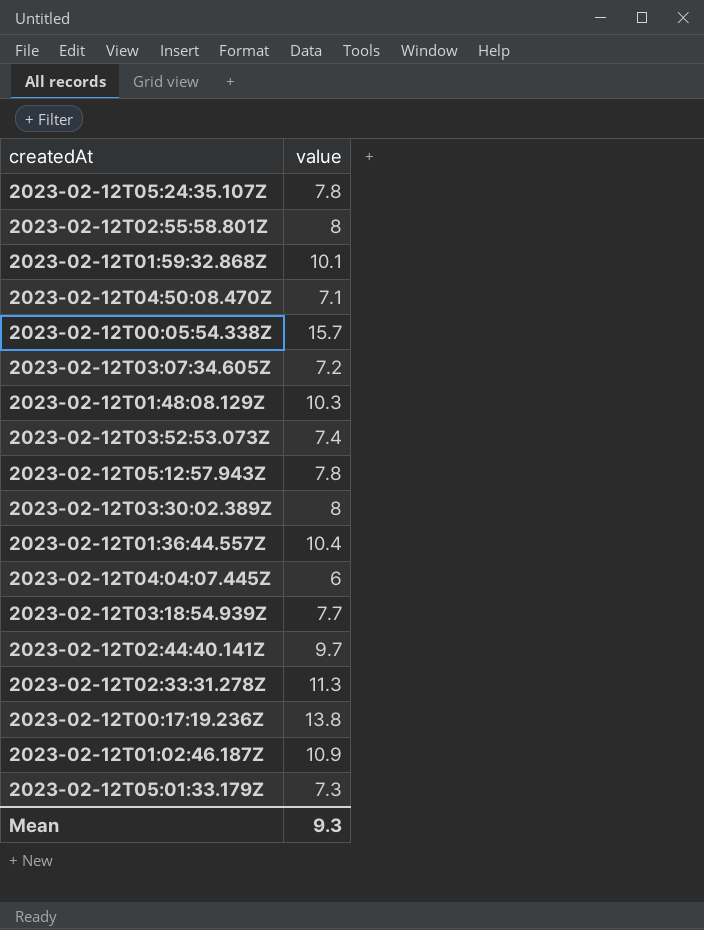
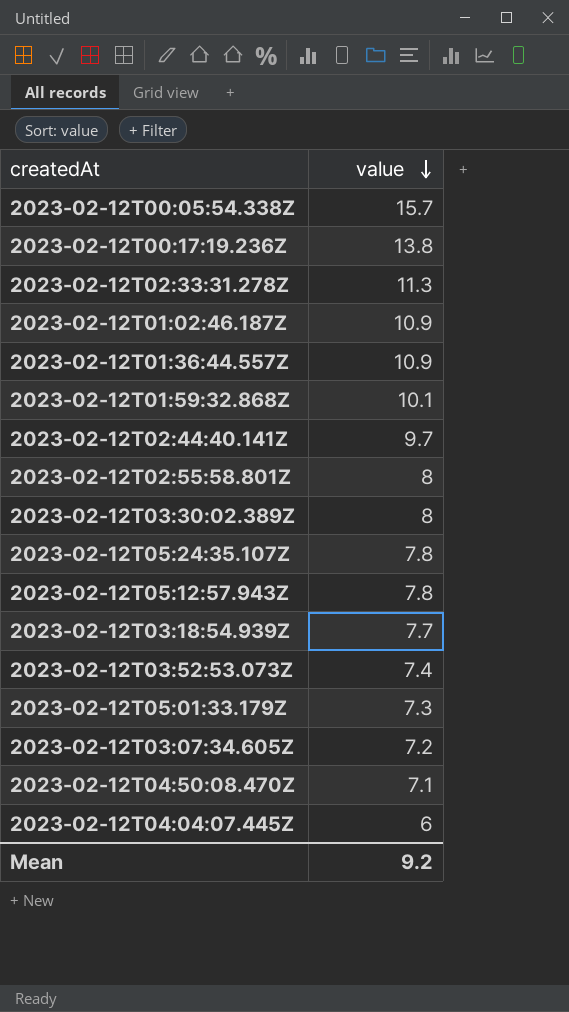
row order: none -> value descending
row 2023-02-12T01:48:08.129Z: 10.3 -> none
2023-02-12T01:36:44.557Z | value: 10.4 -> 10.9
Mean | value: 9.3 -> 9.2

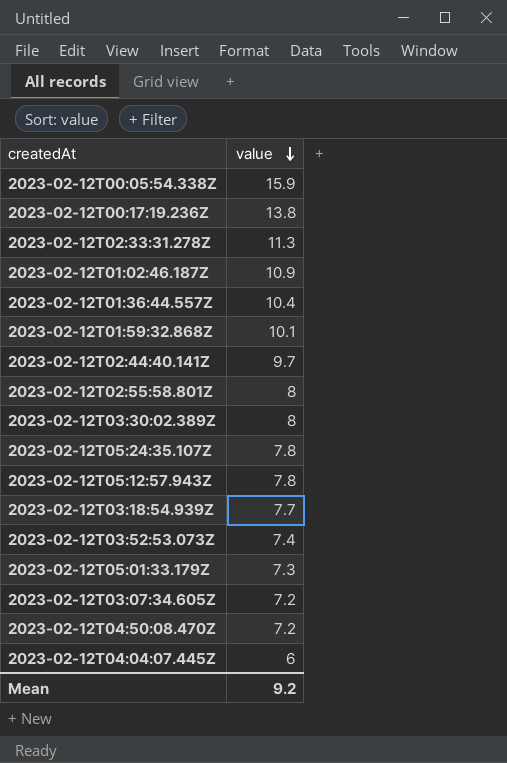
2023-02-12T00:05:54.338Z | value: 15.7 -> 15.9
2023-02-12T01:36:44.557Z | value: 10.9 -> 10.4
2023-02-12T04:50:08.470Z | value: 7.1 -> 7.2

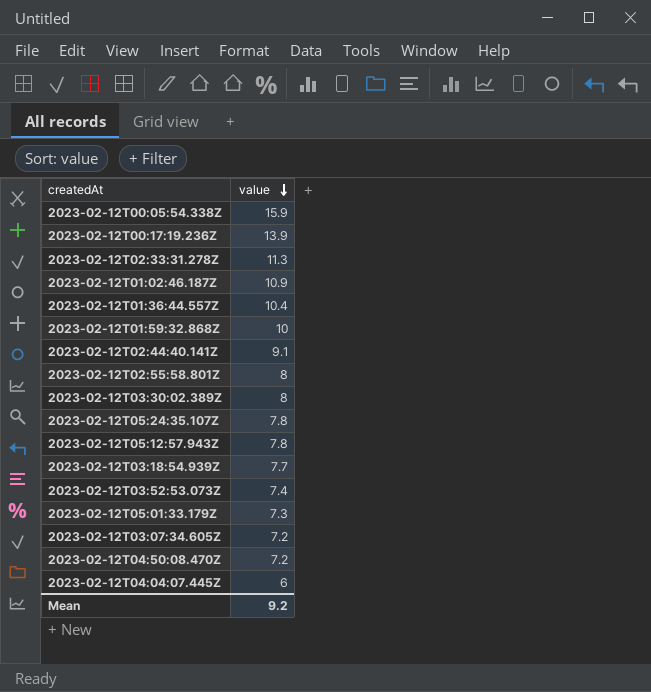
2023-02-12T00:17:19.236Z | value: 13.8 -> 13.9
2023-02-12T01:59:32.868Z | value: 10.1 -> 10
2023-02-12T02:44:40.141Z | value: 9.7 -> 9.1

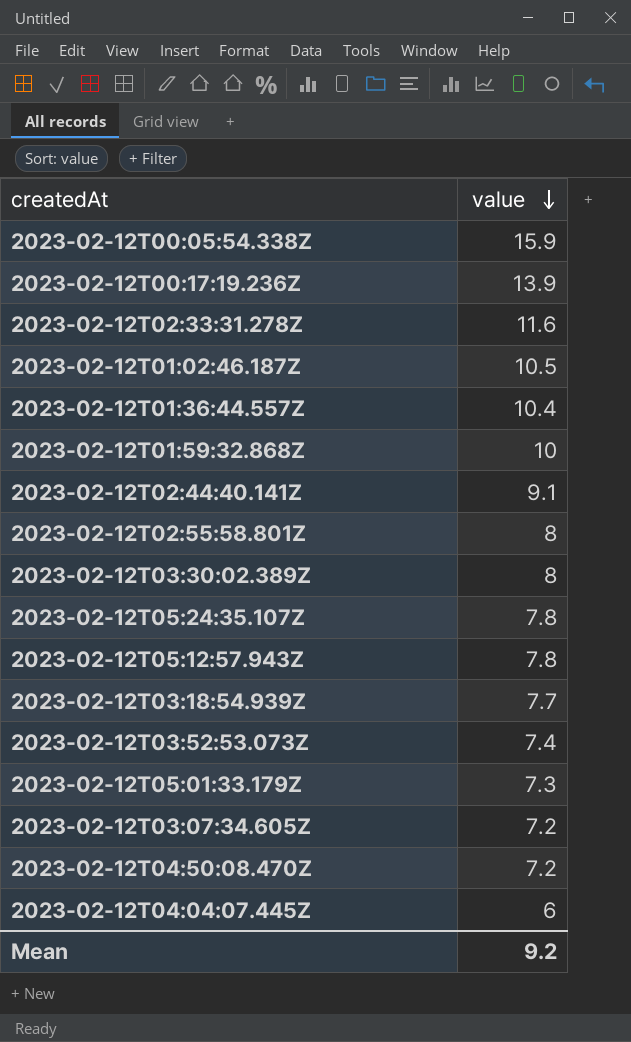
2023-02-12T02:33:31.278Z | value: 11.3 -> 11.6
2023-02-12T01:02:46.187Z | value: 10.9 -> 10.5

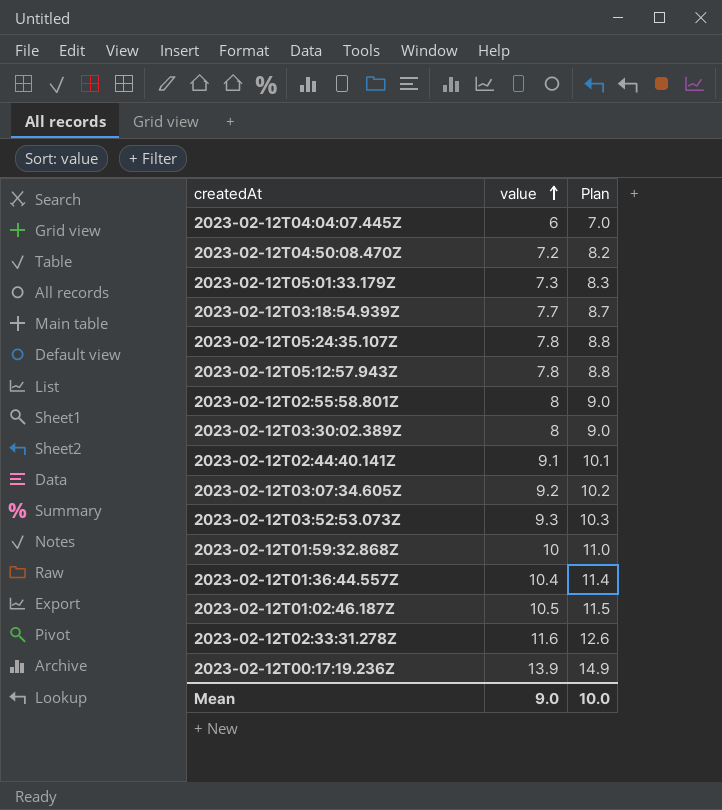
row order: value descending -> value ascending
column Plan | formula: none -> [value] + 1
row 2023-02-12T00:05:54.338Z: 15.9 -> none
2023-02-12T03:07:34.605Z | value: 7.2 -> 9.2
2023-02-12T03:52:53.073Z | value: 7.4 -> 9.3
Mean | value: 9.2 -> 9.0

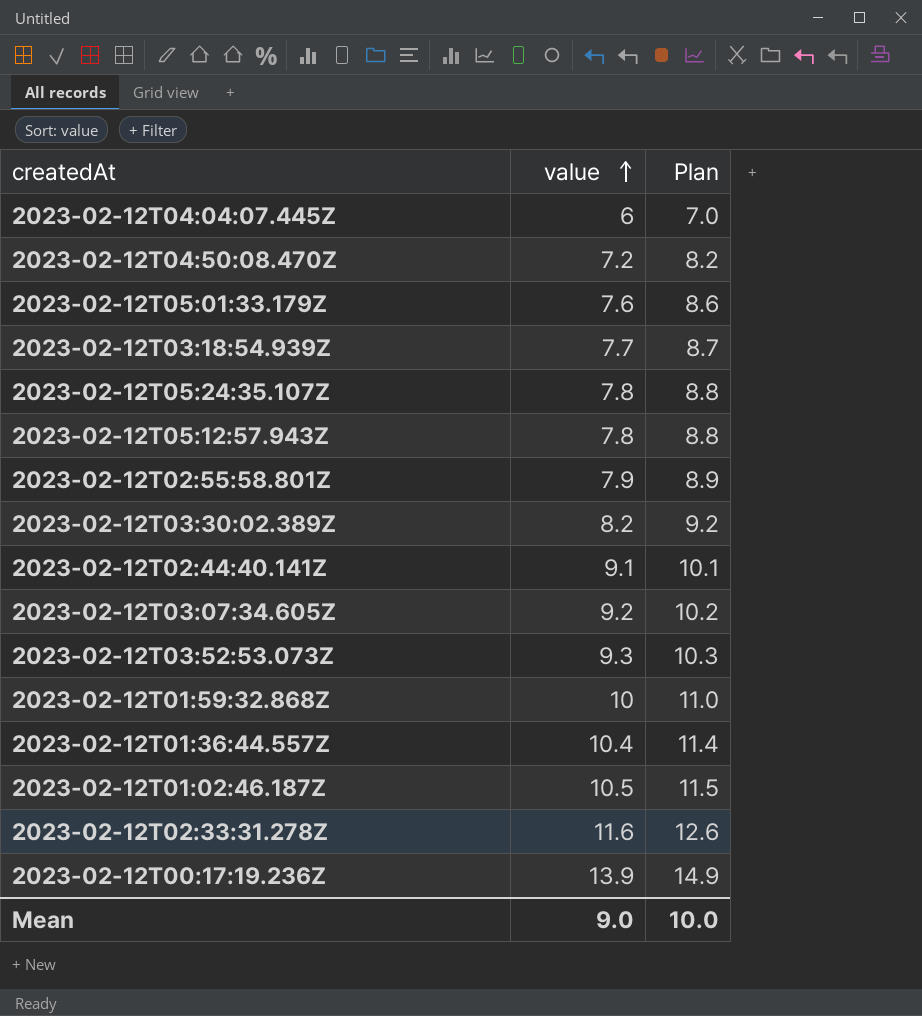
2023-02-12T05:01:33.179Z | value: 7.3 -> 7.6
2023-02-12T05:01:33.179Z | Plan: 8.3 -> 8.6
2023-02-12T02:55:58.801Z | value: 8 -> 7.9
2023-02-12T02:55:58.801Z | Plan: 9.0 -> 8.9
2023-02-12T03:30:02.389Z | value: 8 -> 8.2
2023-02-12T03:30:02.389Z | Plan: 9.0 -> 9.2

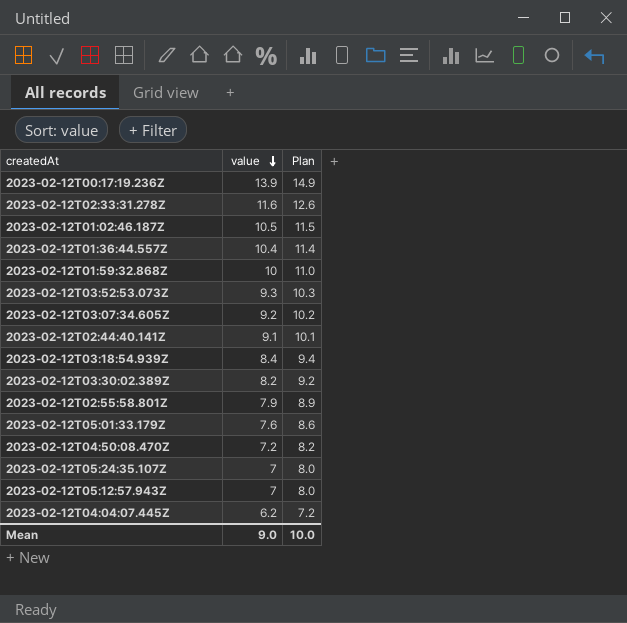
row order: value ascending -> value descending
2023-02-12T03:18:54.939Z | value: 7.7 -> 8.4
2023-02-12T03:18:54.939Z | Plan: 8.7 -> 9.4
2023-02-12T05:24:35.107Z | value: 7.8 -> 7
2023-02-12T05:24:35.107Z | Plan: 8.8 -> 8.0
2023-02-12T05:12:57.943Z | value: 7.8 -> 7
2023-02-12T05:12:57.943Z | Plan: 8.8 -> 8.0
2023-02-12T04:04:07.445Z | value: 6 -> 6.2
2023-02-12T04:04:07.445Z | Plan: 7.0 -> 7.2

